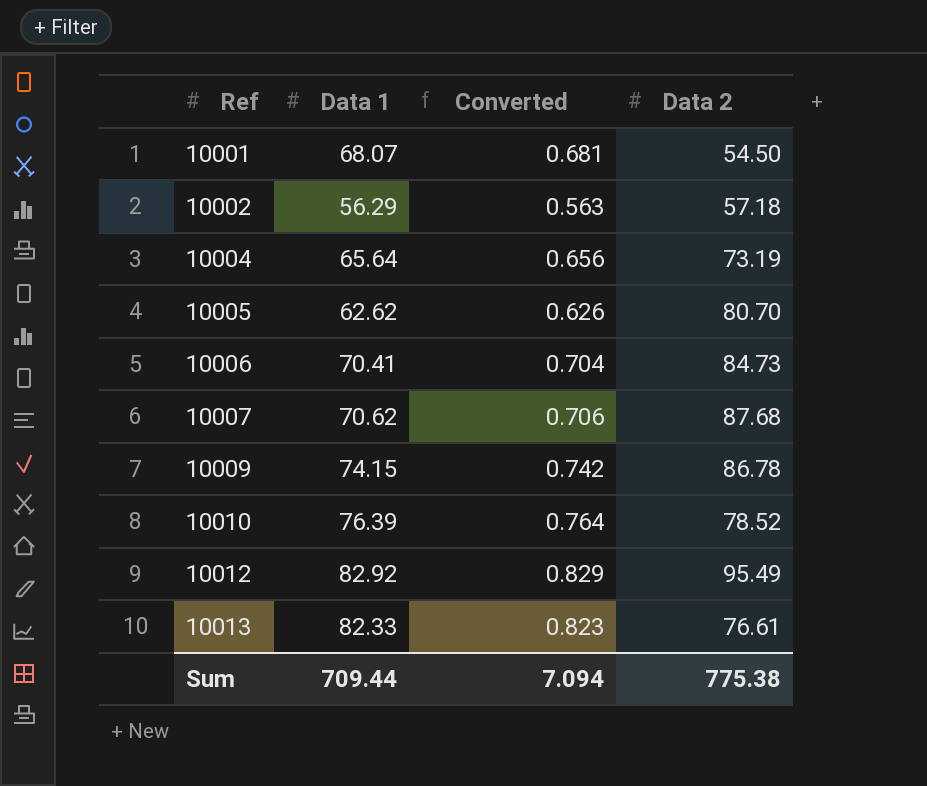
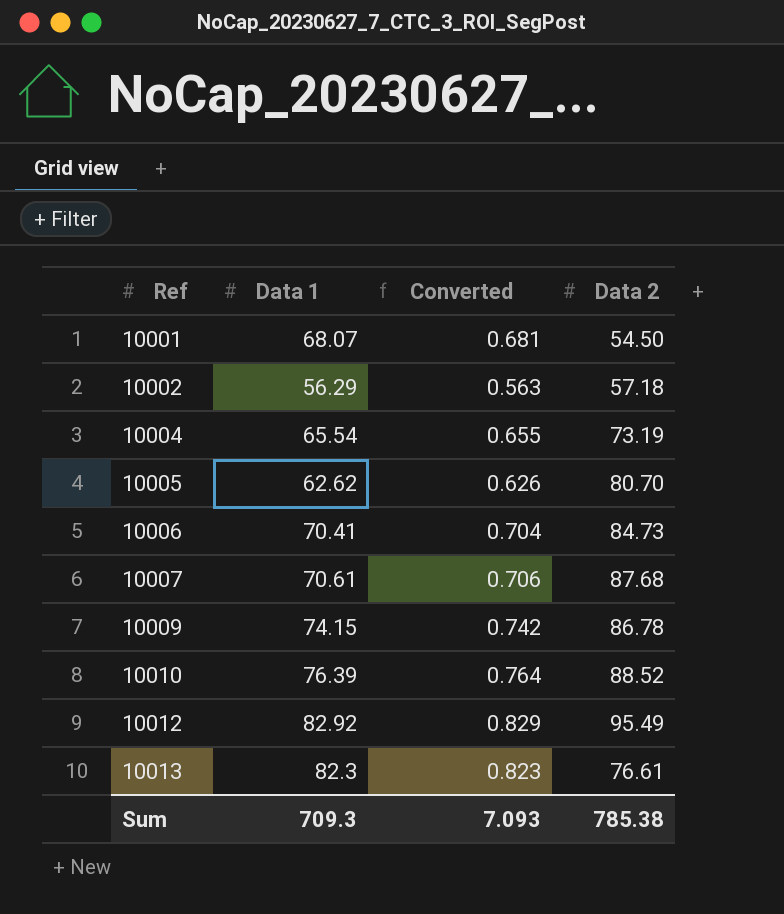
10004 | Data 1: 65.64 -> 65.54
10004 | Converted: 0.656 -> 0.655
10007 | Data 1: 70.62 -> 70.61
10010 | Data 2: 78.52 -> 88.52
10013 | Data 1: 82.33 -> 82.3
Sum | Data 1: 709.44 -> 709.3
Sum | Converted: 7.094 -> 7.093
Sum | Data 2: 775.38 -> 785.38

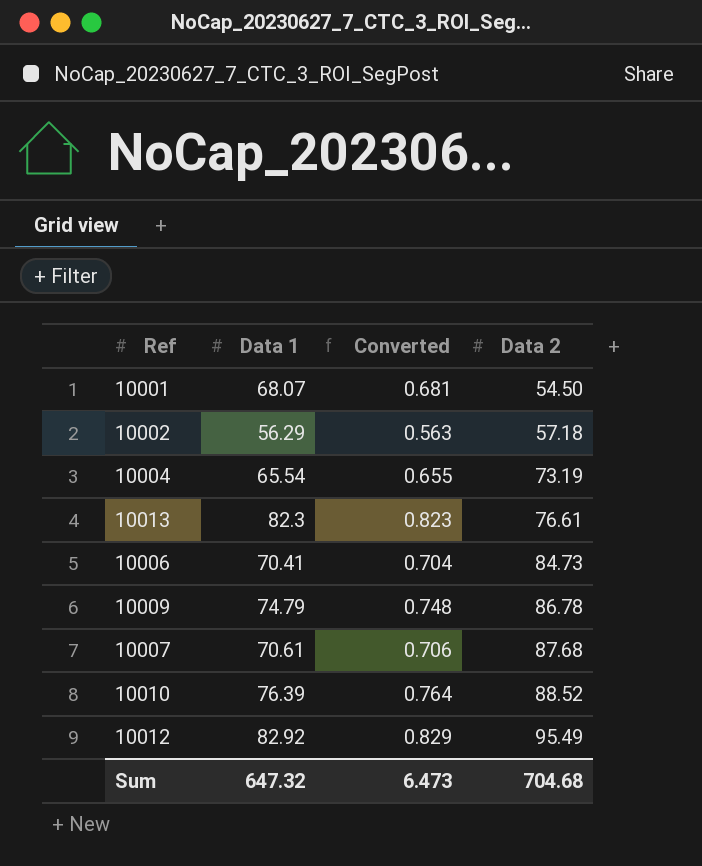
row order: Ref ascending -> Data 2 ascending
row 10005: 62.62 | 0.626 | 80.70 -> none
10009 | Data 1: 74.15 -> 74.79
10009 | Converted: 0.742 -> 0.748
Sum | Data 1: 709.3 -> 647.32
Sum | Converted: 7.093 -> 6.473
Sum | Data 2: 785.38 -> 704.68

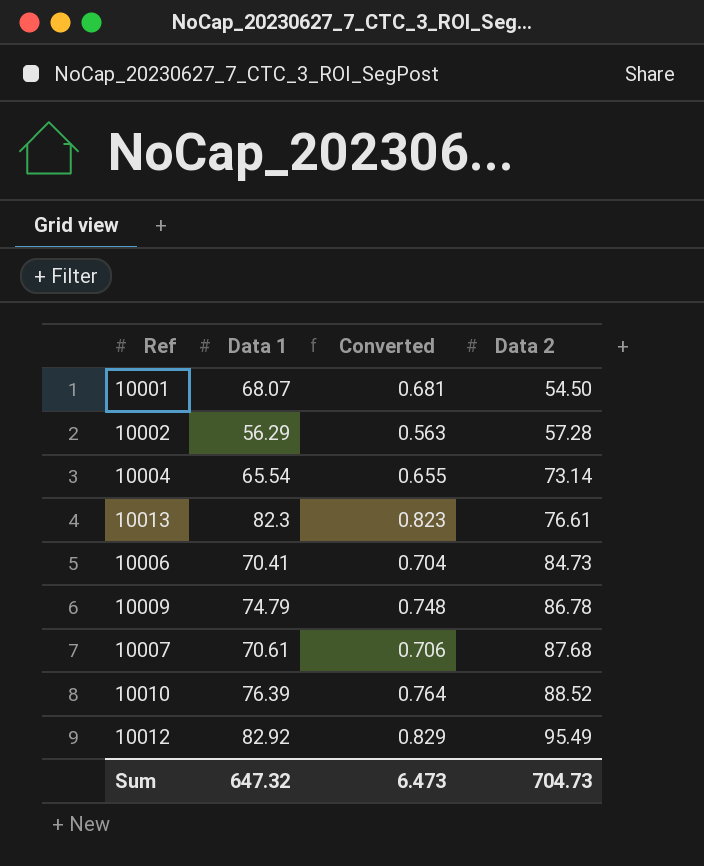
10002 | Data 2: 57.18 -> 57.28
10004 | Data 2: 73.19 -> 73.14
Sum | Data 2: 704.68 -> 704.73

